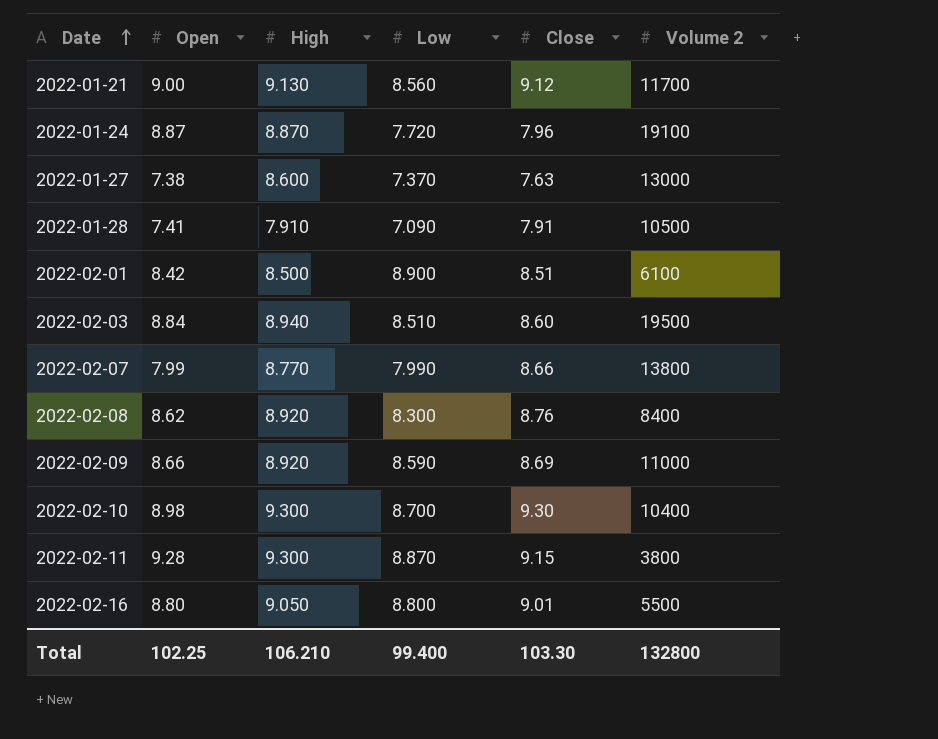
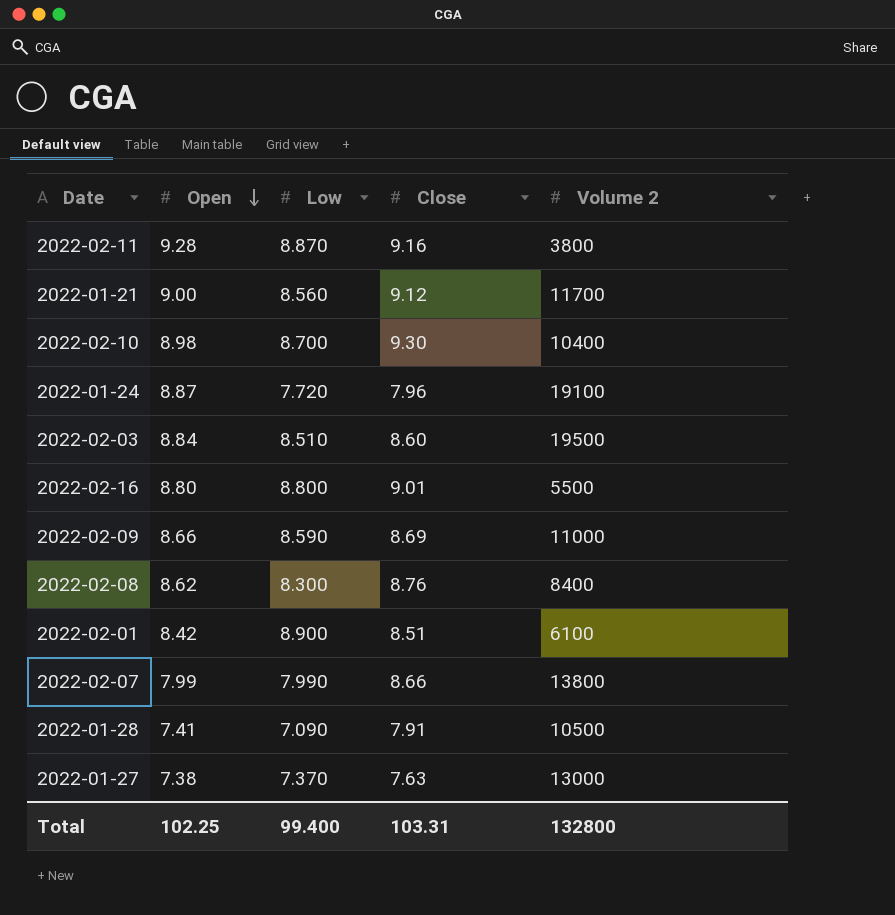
row order: Date ascending -> Open descending
column High | position: 3 -> none
2022-02-11 | Close: 9.15 -> 9.16
Total | Close: 103.30 -> 103.31

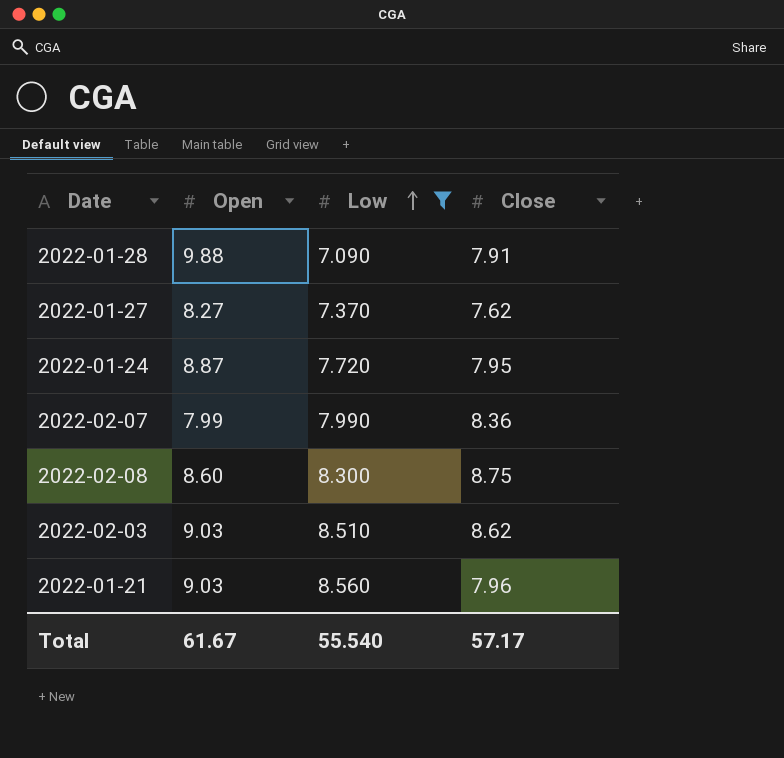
filter: none -> Low <= 8.560
row order: Open descending -> Low ascending
column Volume 2 | position: 5 -> none
2022-01-28 | Open: 7.41 -> 9.88
2022-01-27 | Open: 7.38 -> 8.27
2022-01-27 | Close: 7.63 -> 7.62
2022-01-24 | Close: 7.96 -> 7.95
2022-02-07 | Close: 8.66 -> 8.36
2022-02-08 | Open: 8.62 -> 8.60
2022-02-08 | Close: 8.76 -> 8.75
2022-02-03 | Open: 8.84 -> 9.03
2022-02-03 | Close: 8.60 -> 8.62
2022-01-21 | Open: 9.00 -> 9.03
2022-01-21 | Close: 9.12 -> 7.96
Total | Open: 102.25 -> 61.67
Total | Low: 99.400 -> 55.540
Total | Close: 103.31 -> 57.17

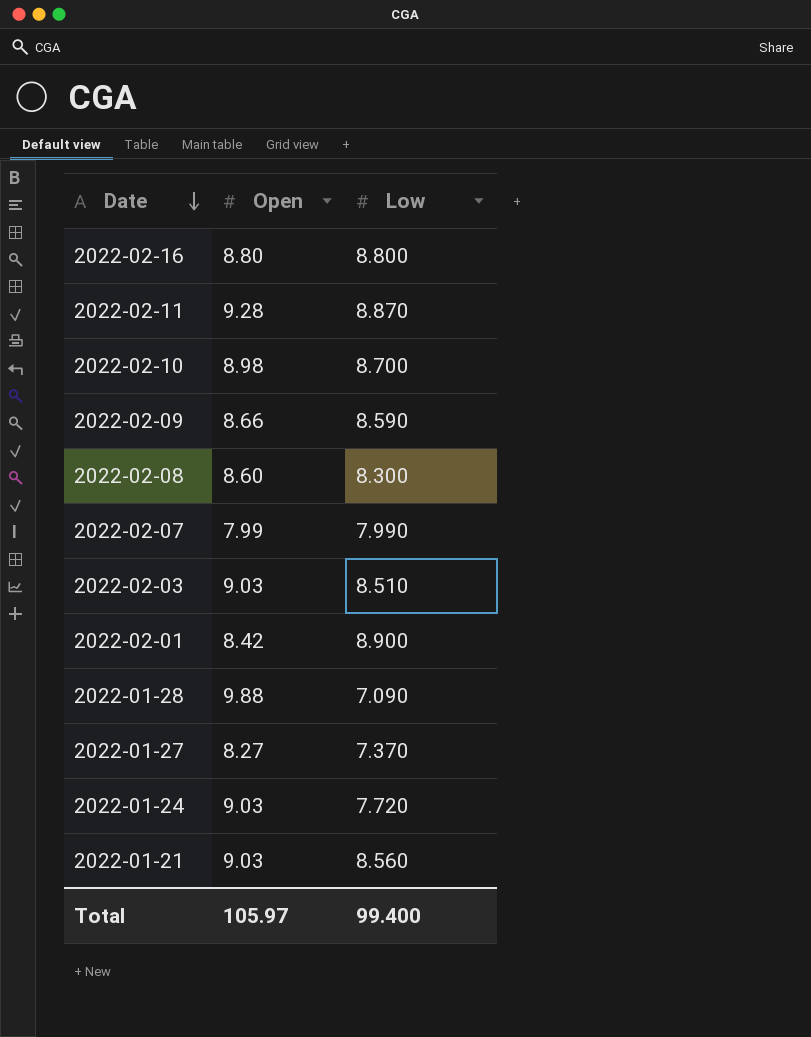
filter: Low <= 8.560 -> none
row order: Low ascending -> Date descending
column Close | position: 4 -> none
2022-01-24 | Open: 8.87 -> 9.03
Total | Open: 61.67 -> 105.97
Total | Low: 55.540 -> 99.400

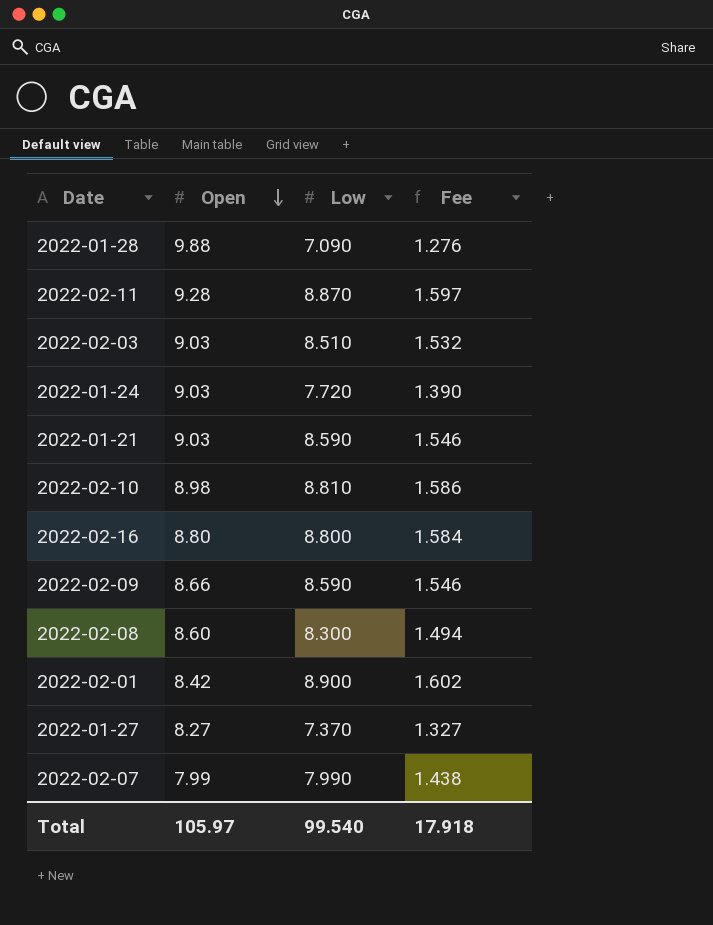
row order: Date descending -> Open descending
column Fee | formula: none -> [Low] * 0.18
2022-01-21 | Low: 8.560 -> 8.590
2022-02-10 | Low: 8.700 -> 8.810
Total | Low: 99.400 -> 99.540

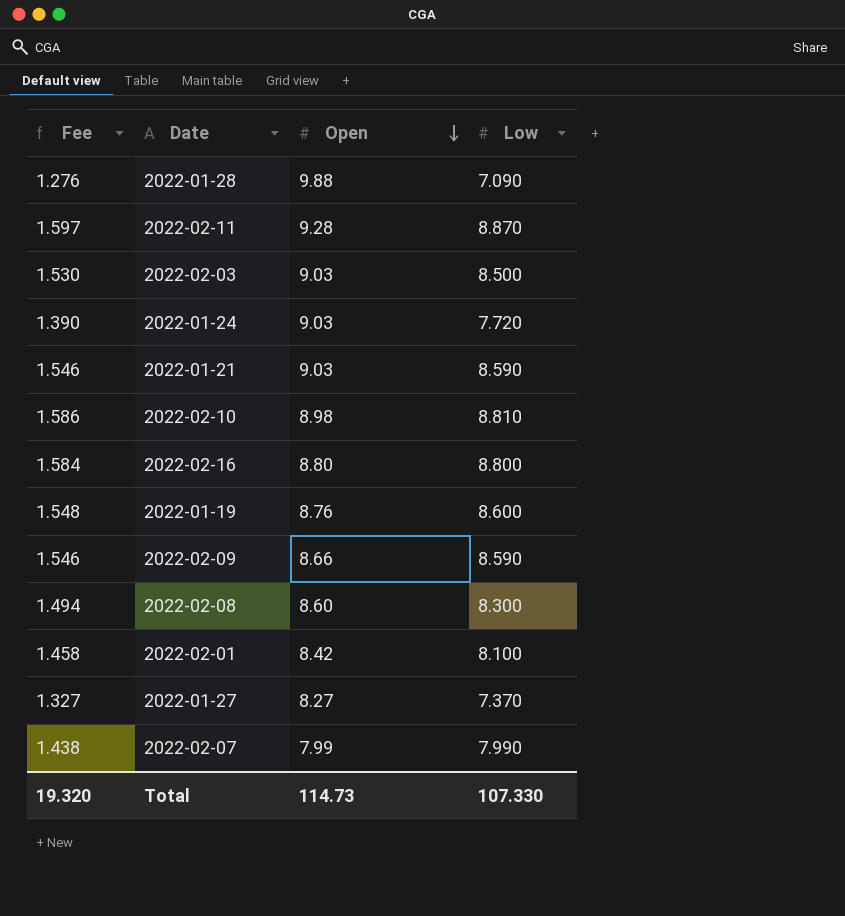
column Fee | position: 4 -> 1
2022-02-03 | Fee: 1.532 -> 1.530
2022-02-03 | Low: 8.510 -> 8.500
row 2022-01-19: none -> 1.548 | 8.76 | 8.600
2022-02-01 | Fee: 1.602 -> 1.458
2022-02-01 | Low: 8.900 -> 8.100
Total | Fee: 17.918 -> 19.320
Total | Open: 105.97 -> 114.73
Total | Low: 99.540 -> 107.330

